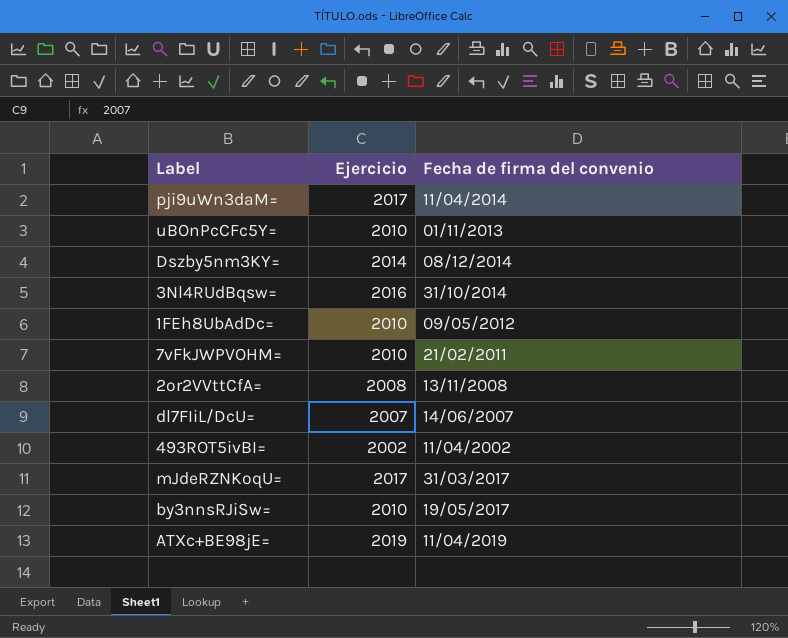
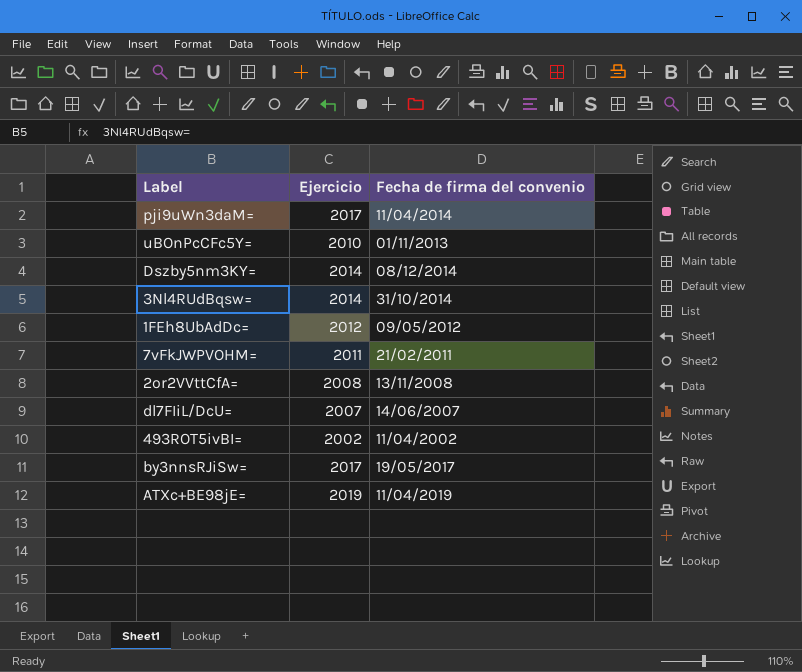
row mJdeRZNKoqU=: 2017 | 31/03/2017 -> none
3Nl4RUdBqsw= | Ejercicio: 2016 -> 2014
1FEh8UbAdDc= | Ejercicio: 2010 -> 2012
7vFkJWPVOHM= | Ejercicio: 2010 -> 2011
by3nnsRJiSw= | Ejercicio: 2010 -> 2017

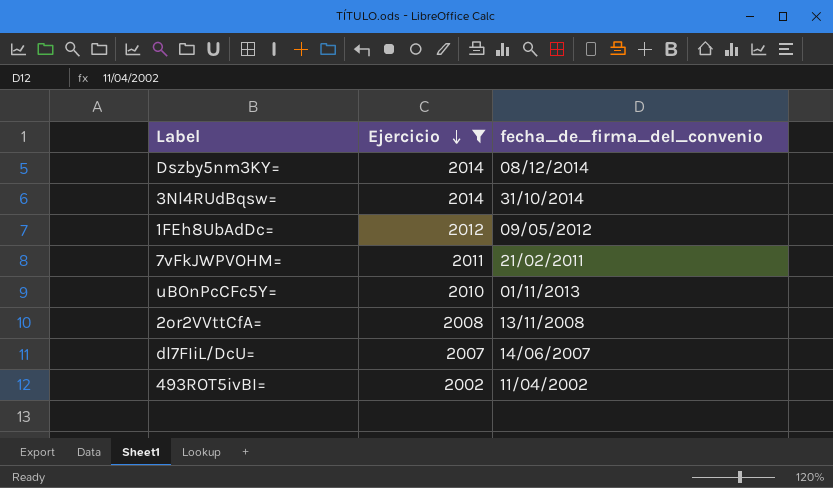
filter: none -> Ejercicio <= 2014
row order: none -> Ejercicio descending
column name: Fecha de firma del convenio -> fecha_de_firma_del_convenio

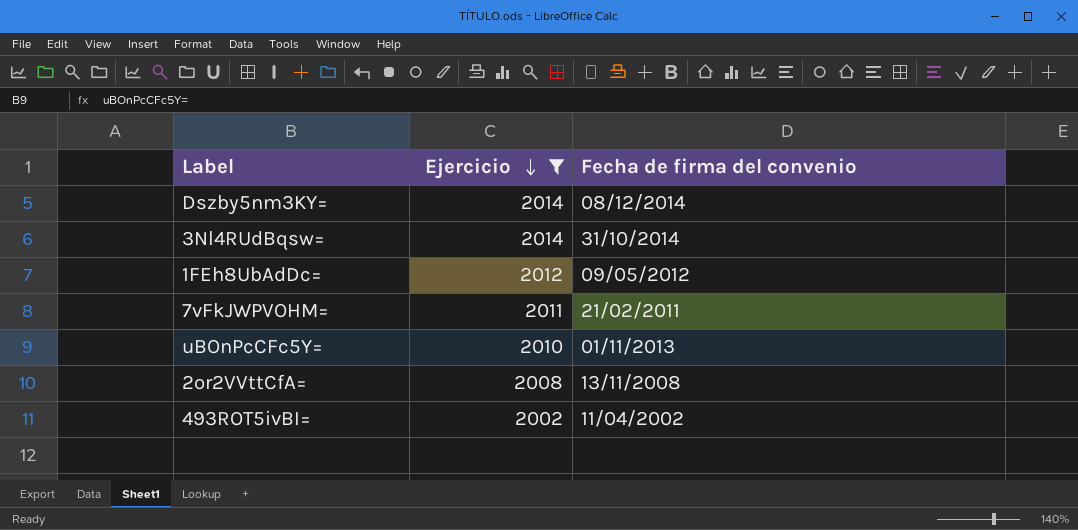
column name: fecha_de_firma_del_convenio -> Fecha de firma del convenio
row dl7FIiL/DcU=: 2007 | 14/06/2007 -> none

